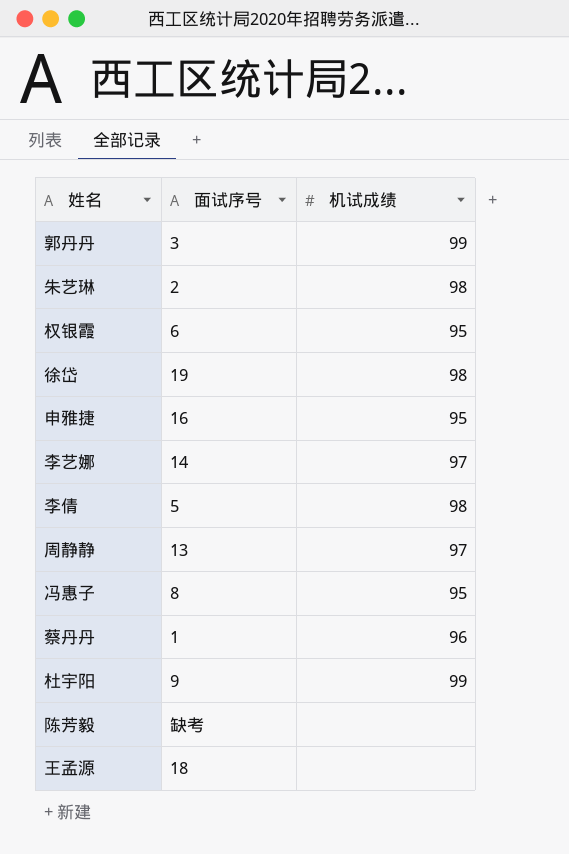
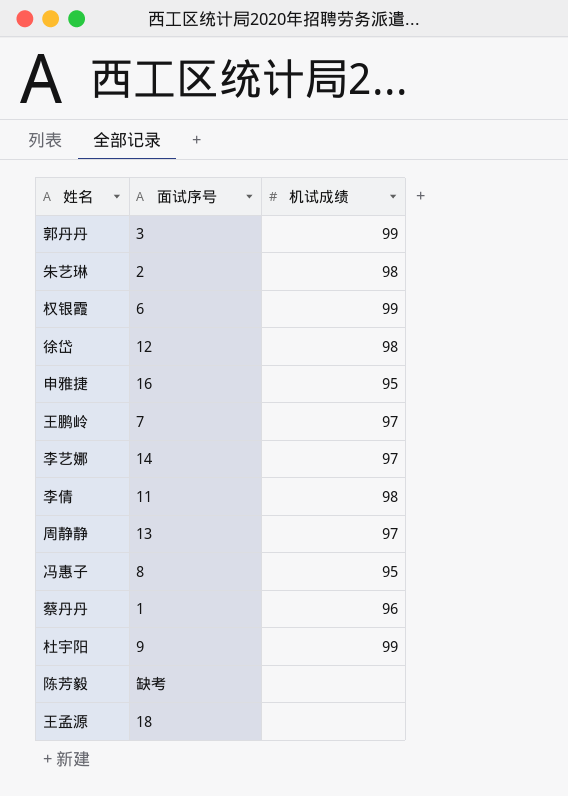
权银霞 | 机试成绩: 95 -> 99
徐岱 | 面试序号: 19 -> 12
row 王鹏岭: none -> 7 | 97
李倩 | 面试序号: 5 -> 11

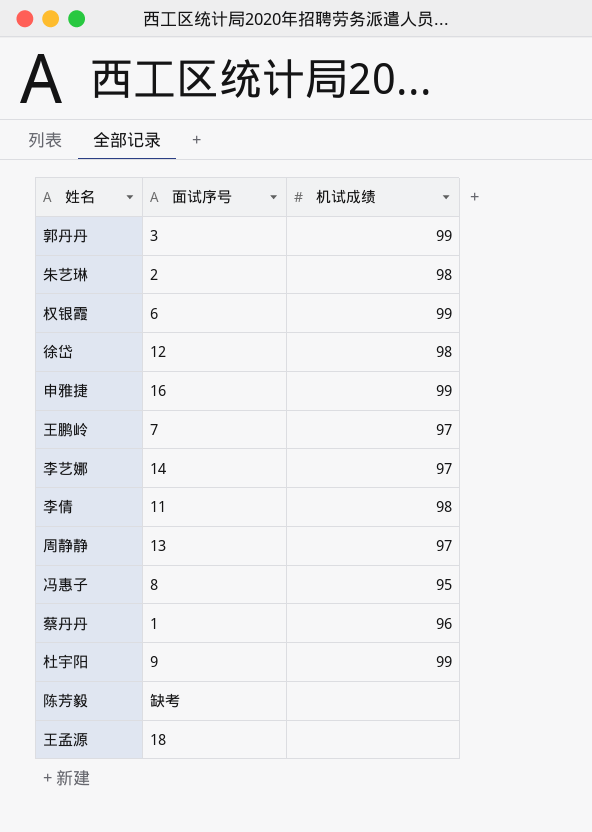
申雅捷 | 机试成绩: 95 -> 99

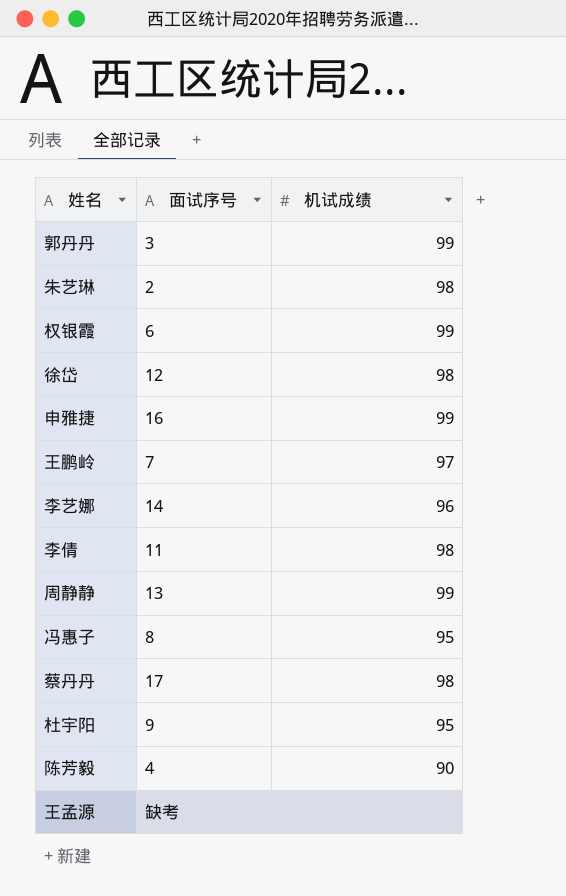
李艺娜 | 机试成绩: 97 -> 96
周静静 | 机试成绩: 97 -> 99
蔡丹丹 | 面试序号: 1 -> 17
蔡丹丹 | 机试成绩: 96 -> 98
杜宇阳 | 机试成绩: 99 -> 95
陈芳毅 | 面试序号: 缺考 -> 4
陈芳毅 | 机试成绩: none -> 90
王孟源 | 面试序号: 18 -> 缺考

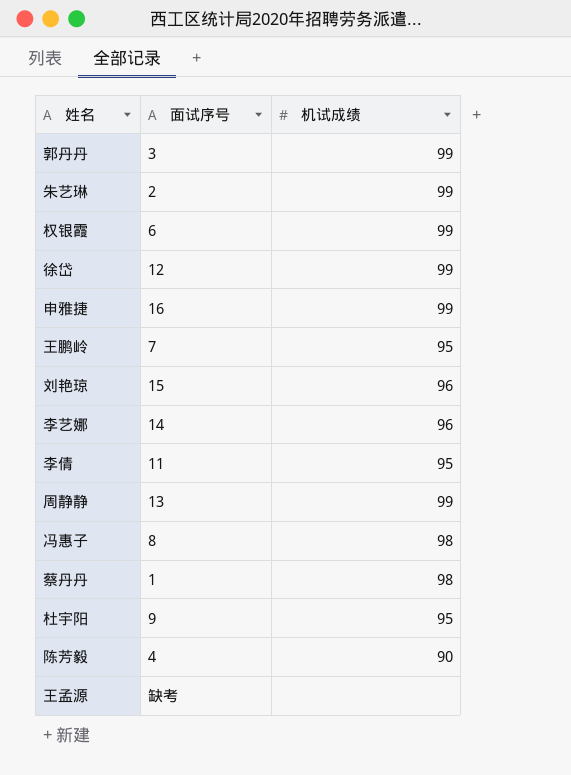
朱艺琳 | 机试成绩: 98 -> 99
徐岱 | 机试成绩: 98 -> 99
王鹏岭 | 机试成绩: 97 -> 95
row 刘艳琼: none -> 15 | 96
李倩 | 机试成绩: 98 -> 95
冯惠子 | 机试成绩: 95 -> 98
蔡丹丹 | 面试序号: 17 -> 1

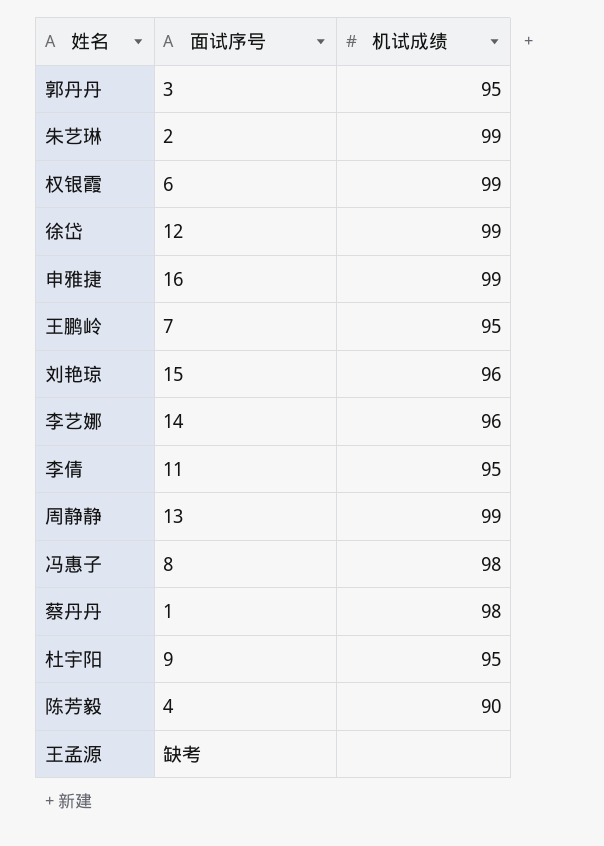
郭丹丹 | 机试成绩: 99 -> 95

